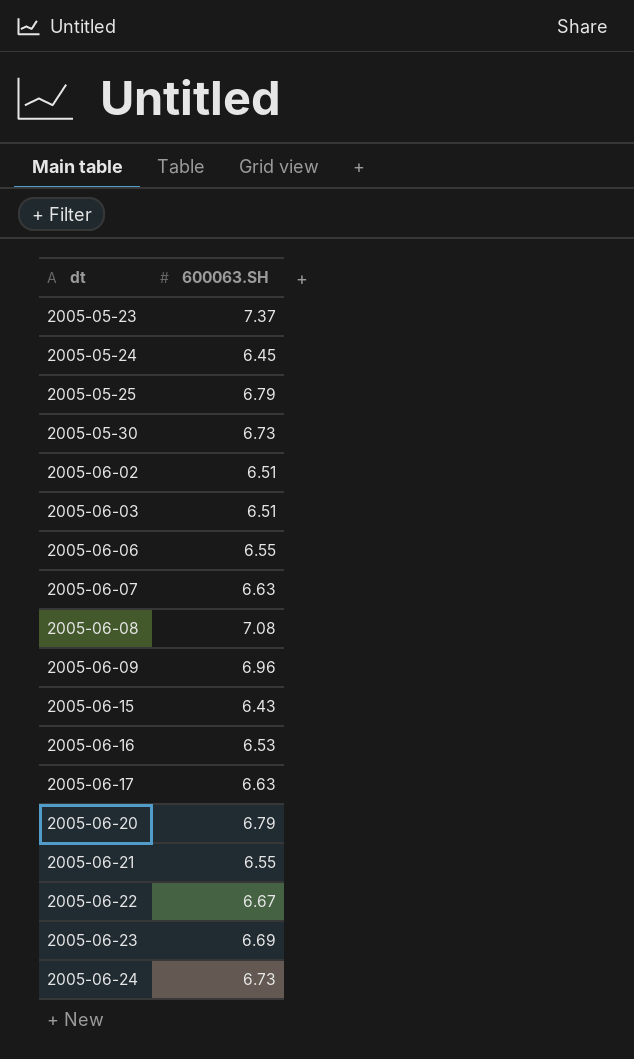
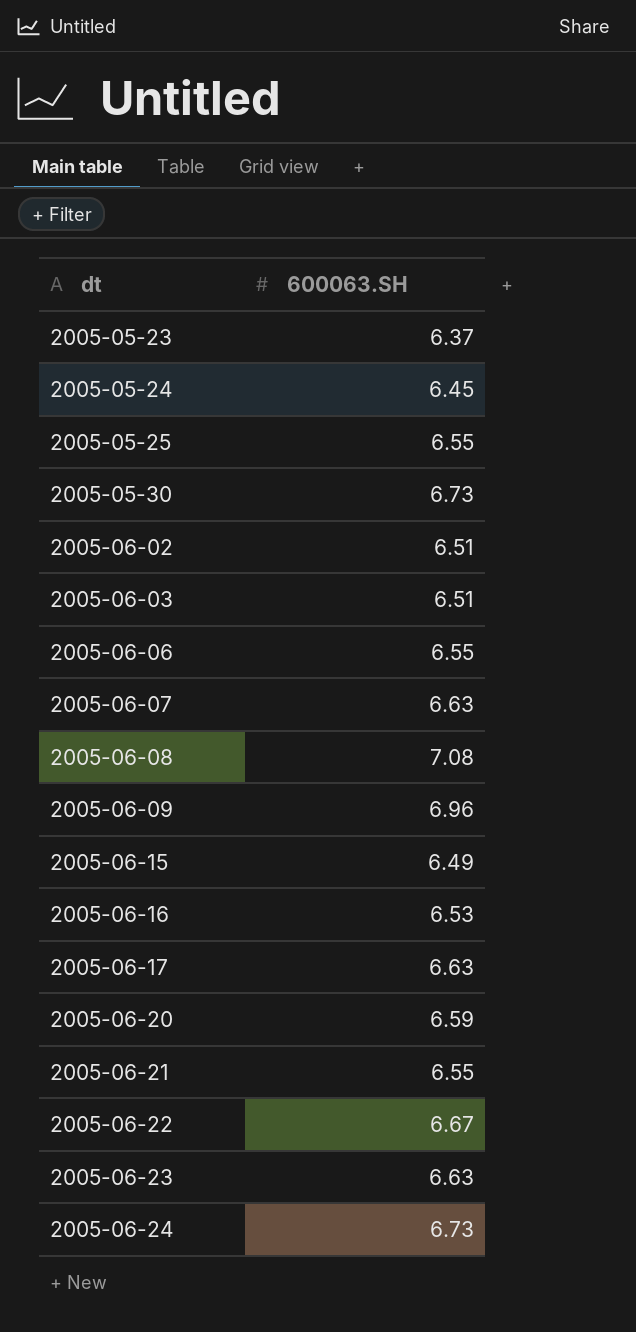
2005-05-23 | 600063.SH: 7.37 -> 6.37
2005-05-25 | 600063.SH: 6.79 -> 6.55
2005-06-15 | 600063.SH: 6.43 -> 6.49
2005-06-20 | 600063.SH: 6.79 -> 6.59
2005-06-23 | 600063.SH: 6.69 -> 6.63

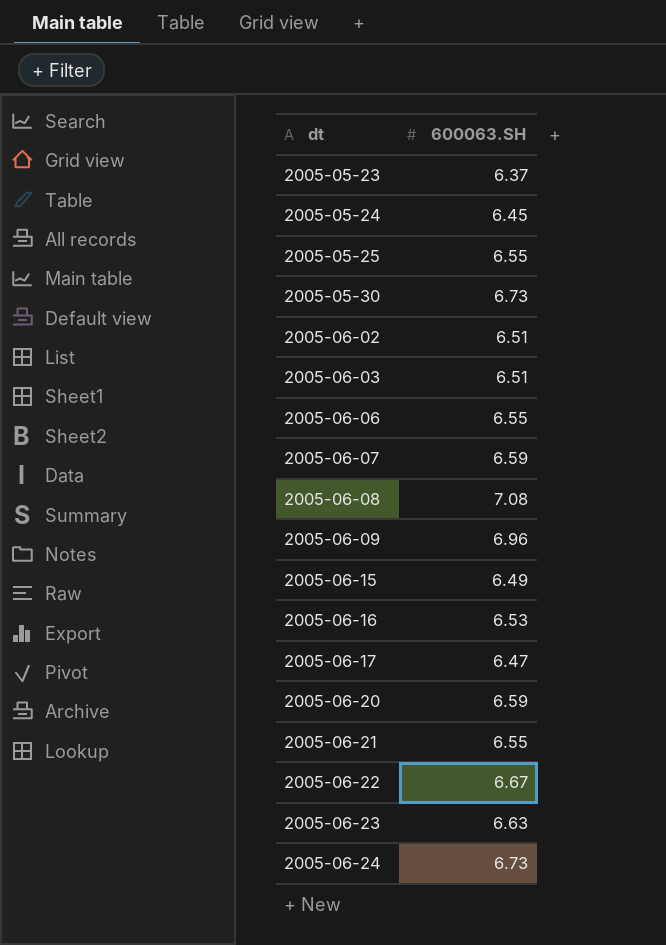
2005-06-07 | 600063.SH: 6.63 -> 6.59
2005-06-17 | 600063.SH: 6.63 -> 6.47

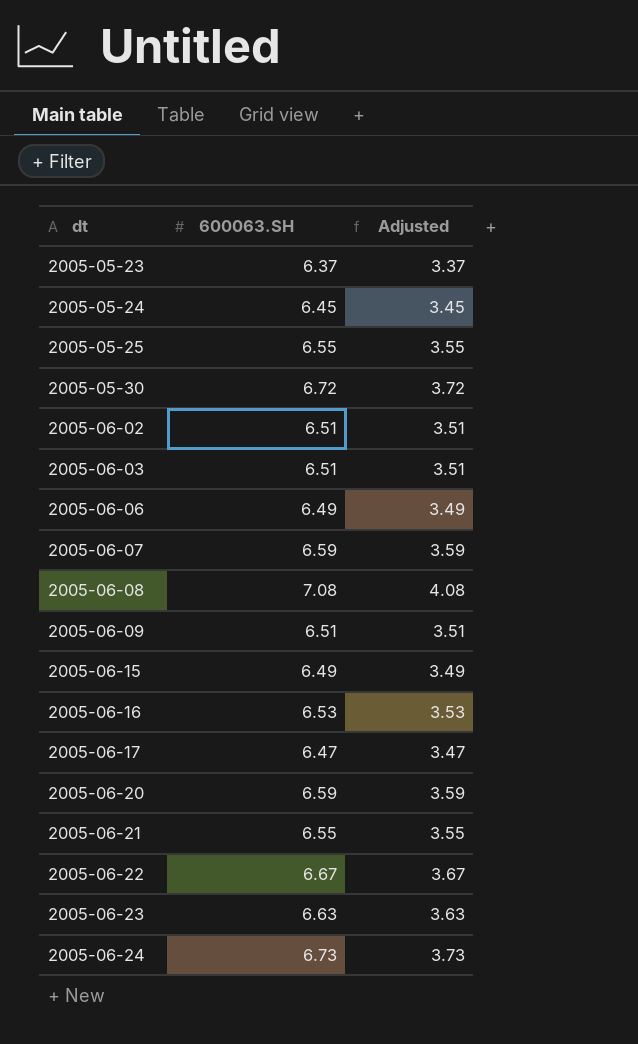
column Adjusted | formula: none -> [600063.SH] - 3
2005-05-30 | 600063.SH: 6.73 -> 6.72
2005-06-06 | 600063.SH: 6.55 -> 6.49
2005-06-09 | 600063.SH: 6.96 -> 6.51

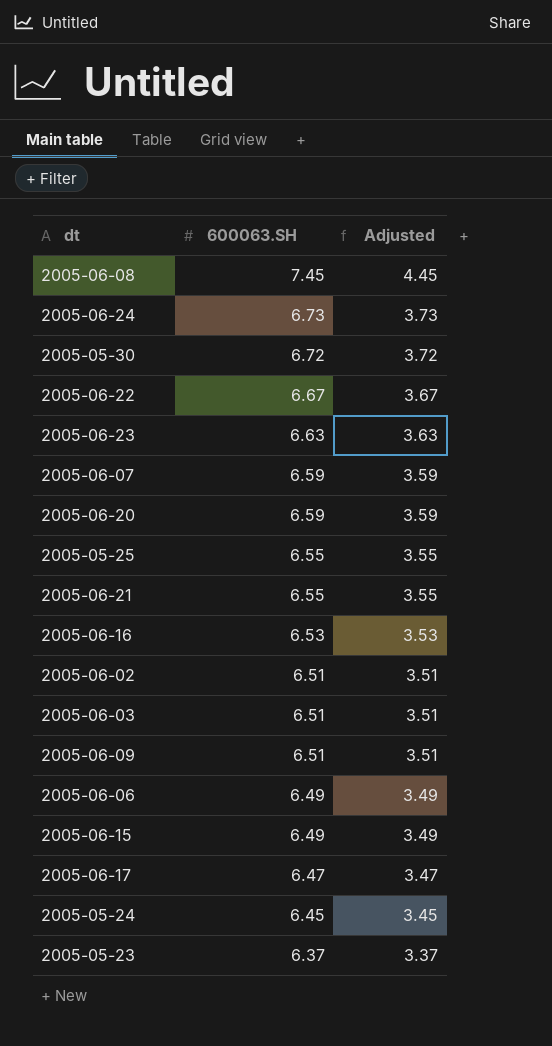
row order: dt ascending -> 600063.SH descending
2005-06-08 | 600063.SH: 7.08 -> 7.45
2005-06-08 | Adjusted: 4.08 -> 4.45

